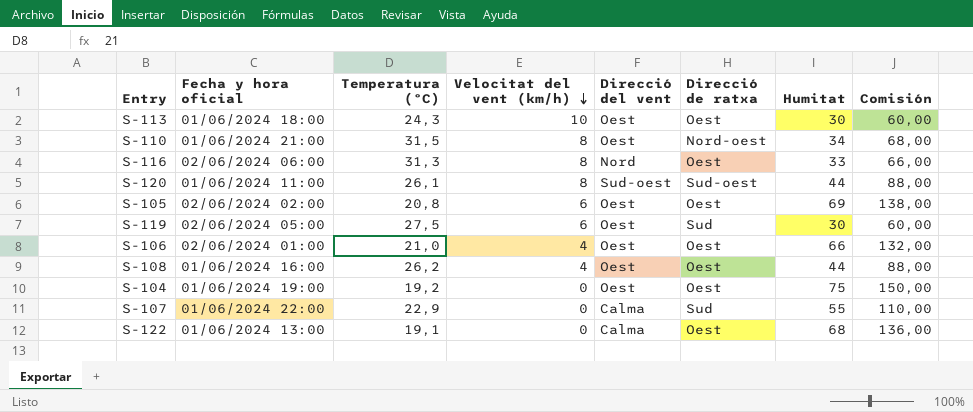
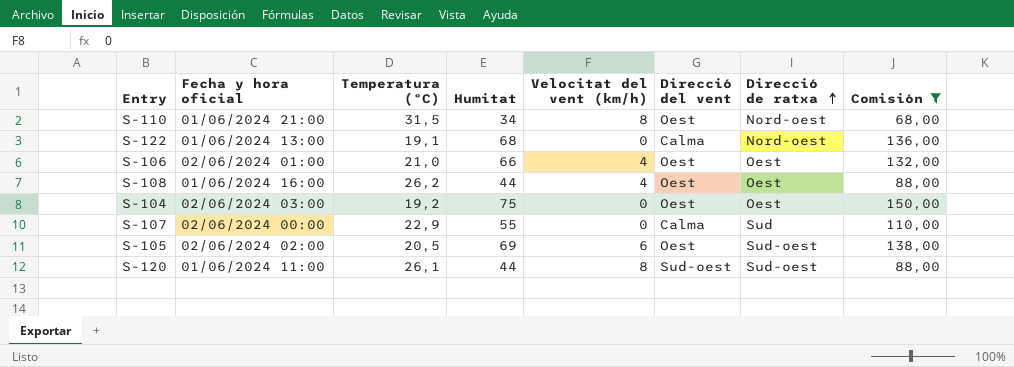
filter: none -> Comisión >= 68,00
row order: Velocitat del vent (km/h) descending -> Direcció de ratxa ascending
column Humitat | position: 7 -> 4
S-122 | Direcció de ratxa: Oest -> Nord-oest
S-104 | Fecha y hora oficial: 01/06/2024 19:00 -> 02/06/2024 03:00
S-107 | Fecha y hora oficial: 01/06/2024 22:00 -> 02/06/2024 00:00
S-105 | Temperatura (ºC): 20,8 -> 20,5
S-105 | Direcció de ratxa: Oest -> Sud-oest

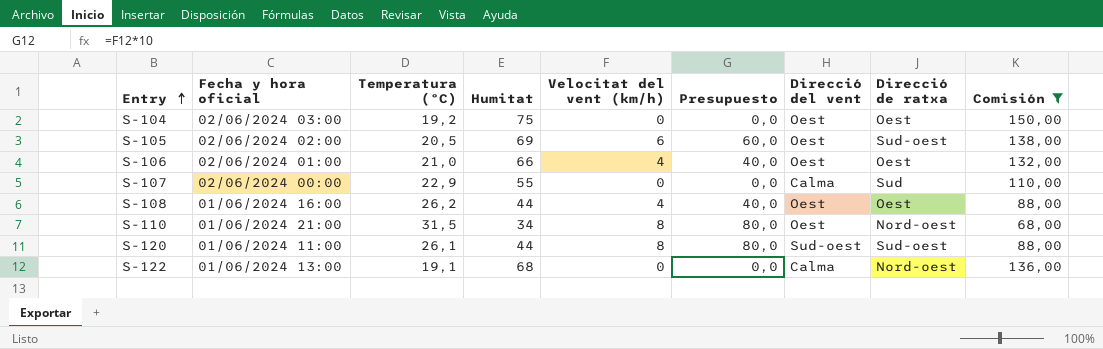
row order: Direcció de ratxa ascending -> Entry ascending
column Presupuesto | formula: none -> [Velocitat del vent (km/h)] * 10

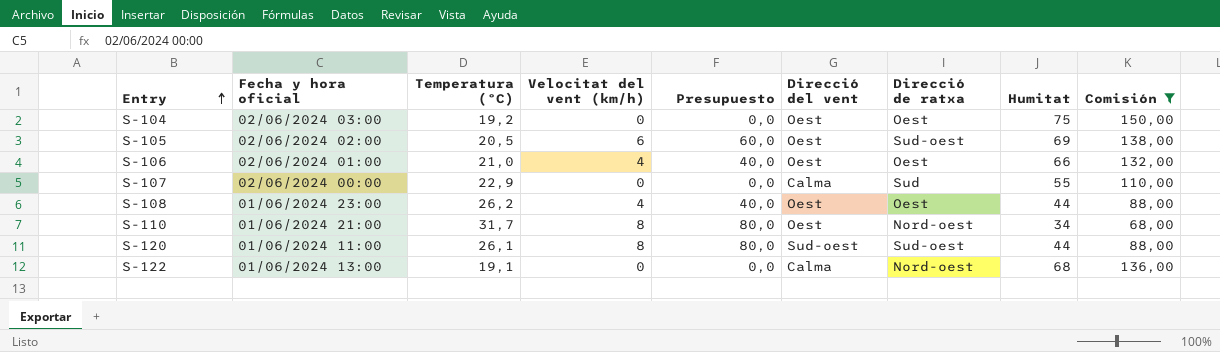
column Humitat | position: 4 -> 8
S-108 | Fecha y hora oficial: 01/06/2024 16:00 -> 01/06/2024 23:00
S-110 | Temperatura (ºC): 31,5 -> 31,7

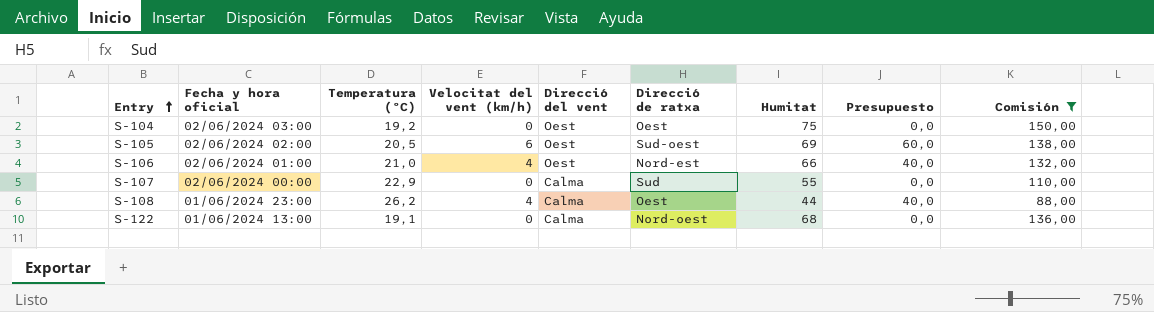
column Presupuesto | position: 5 -> 8
row S-110: 01/06/2024 21:00 | 31,7 | 8 | 80,0 | Oest | Nord-oest | 34 | 68,00 -> none
row S-120: 01/06/2024 11:00 | 26,1 | 8 | 80,0 | Sud-oest | Sud-oest | 44 | 88,00 -> none
S-106 | Direcció de ratxa: Oest -> Nord-est
S-108 | Direcció del vent: Oest -> Calma

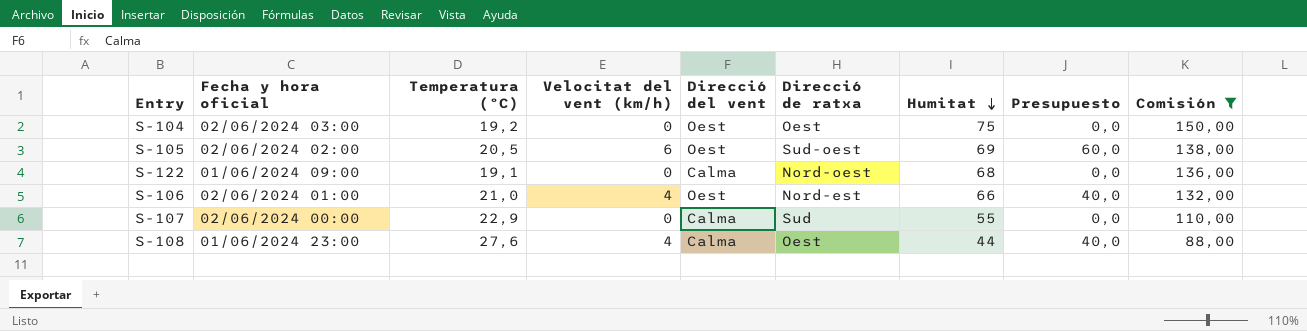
row order: Entry ascending -> Humitat descending
S-122 | Fecha y hora oficial: 01/06/2024 13:00 -> 01/06/2024 09:00
S-108 | Temperatura (ºC): 26,2 -> 27,6

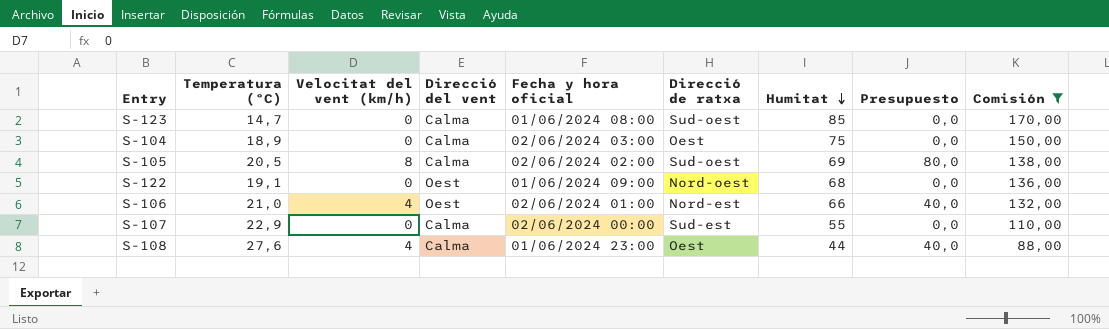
column Fecha y hora oficial | position: 2 -> 5
row S-123: none -> 14,7 | 0 | Calma | 01/06/2024 08:00 | Sud-oest | 85 | 0,0 | 170,00
S-104 | Temperatura (ºC): 19,2 -> 18,9
S-104 | Direcció del vent: Oest -> Calma
S-105 | Velocitat del vent (km/h): 6 -> 8
S-105 | Direcció del vent: Oest -> Calma
S-105 | Presupuesto: 60,0 -> 80,0
S-122 | Direcció del vent: Calma -> Oest
S-107 | Direcció de ratxa: Sud -> Sud-est

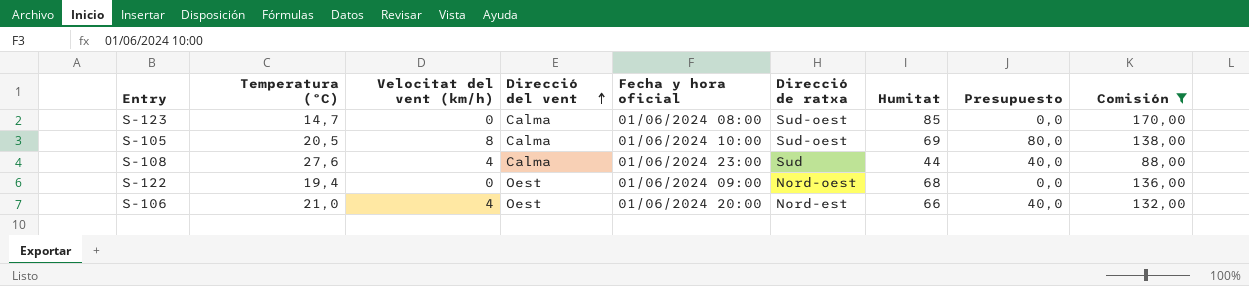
row order: Humitat descending -> Direcció del vent ascending
row S-104: 18,9 | 0 | Calma | 02/06/2024 03:00 | Oest | 75 | 0,0 | 150,00 -> none
row S-107: 22,9 | 0 | Calma | 02/06/2024 00:00 | Sud-est | 55 | 0,0 | 110,00 -> none
S-105 | Fecha y hora oficial: 02/06/2024 02:00 -> 01/06/2024 10:00
S-108 | Direcció de ratxa: Oest -> Sud
S-122 | Temperatura (ºC): 19,1 -> 19,4
S-106 | Fecha y hora oficial: 02/06/2024 01:00 -> 01/06/2024 20:00

